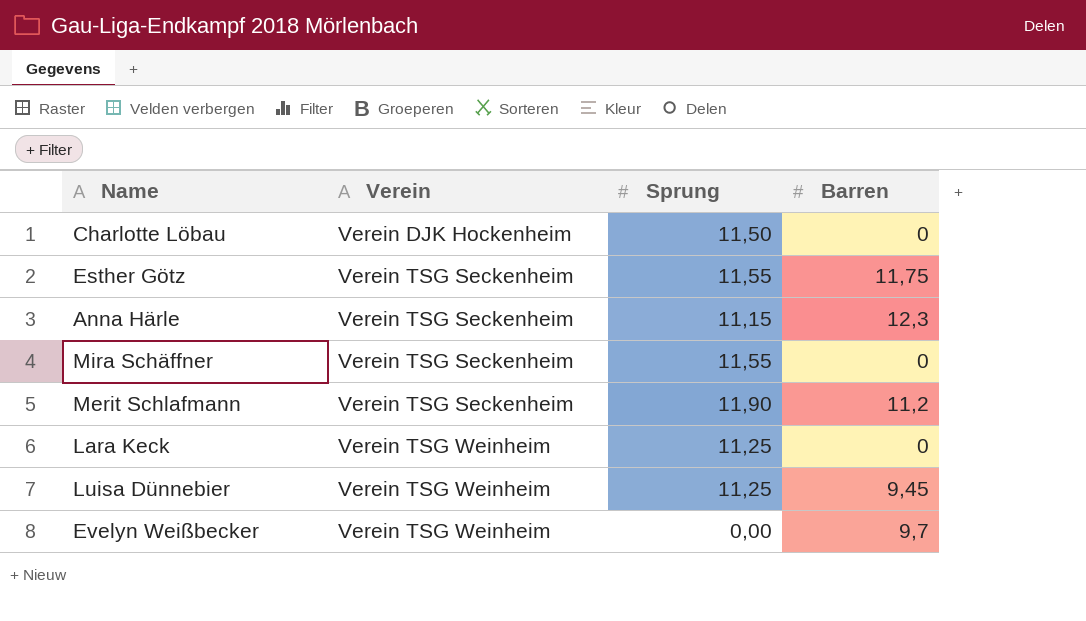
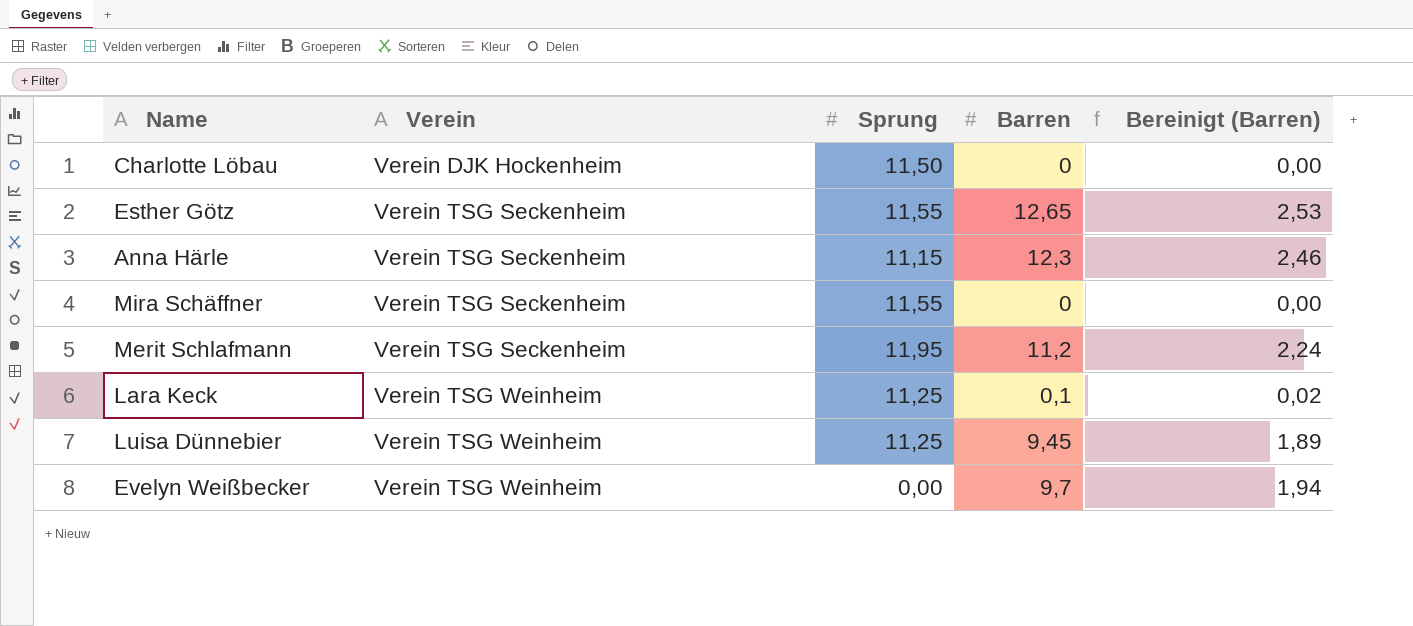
column Bereinigt (Barren) | formula: none -> [Barren] * 0,2
Esther Götz | Barren: 11,75 -> 12,65
Merit Schlafmann | Sprung: 11,90 -> 11,95
Lara Keck | Barren: 0 -> 0,1

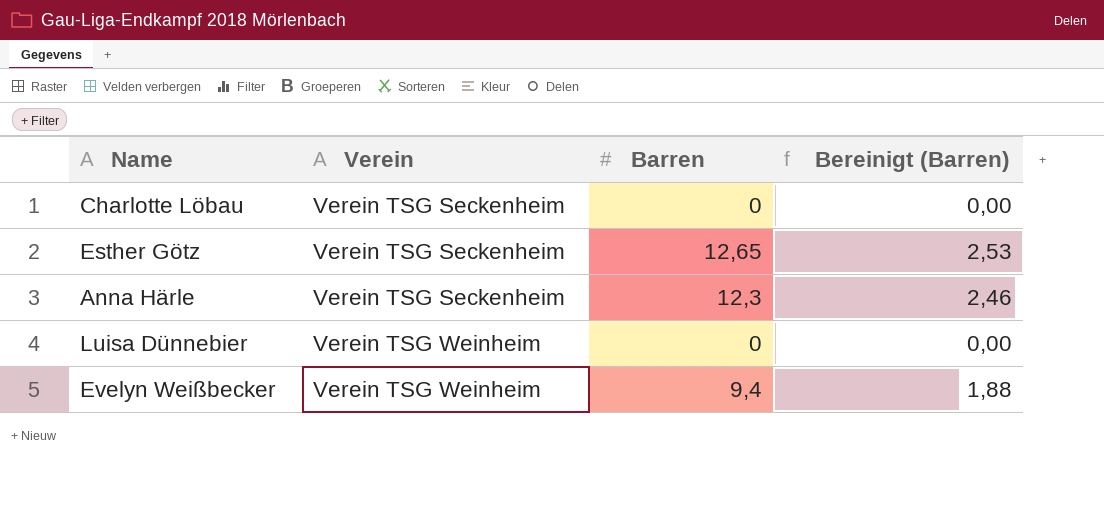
column Sprung | position: 3 -> none
row Mira Schäffner: Verein TSG Seckenheim | 11,55 | 0 | 0,00 -> none
row Merit Schlafmann: Verein TSG Seckenheim | 11,95 | 11,2 | 2,24 -> none
row Lara Keck: Verein TSG Weinheim | 11,25 | 0,1 | 0,02 -> none
Charlotte Löbau | Verein: Verein DJK Hockenheim -> Verein TSG Seckenheim
Luisa Dünnebier | Barren: 9,45 -> 0
Luisa Dünnebier | Bereinigt (Barren): 1,89 -> 0,00
Evelyn Weißbecker | Barren: 9,7 -> 9,4
Evelyn Weißbecker | Bereinigt (Barren): 1,94 -> 1,88

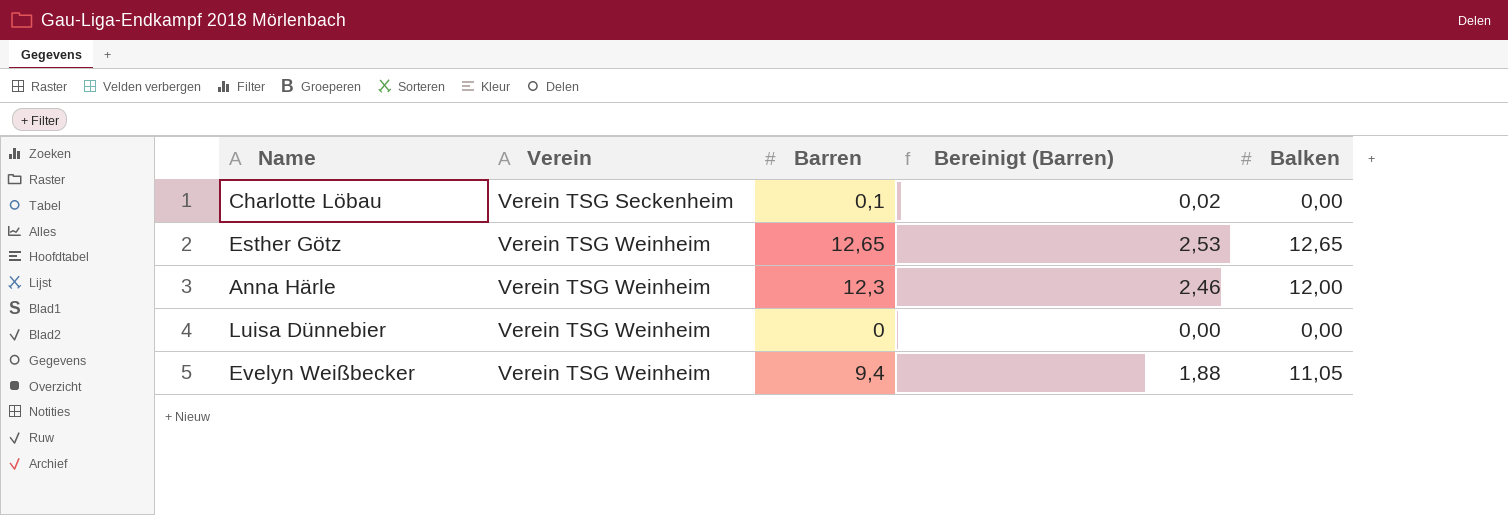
column Balken | position: none -> 5
Charlotte Löbau | Barren: 0 -> 0,1
Charlotte Löbau | Bereinigt (Barren): 0,00 -> 0,02
Esther Götz | Verein: Verein TSG Seckenheim -> Verein TSG Weinheim
Anna Härle | Verein: Verein TSG Seckenheim -> Verein TSG Weinheim

